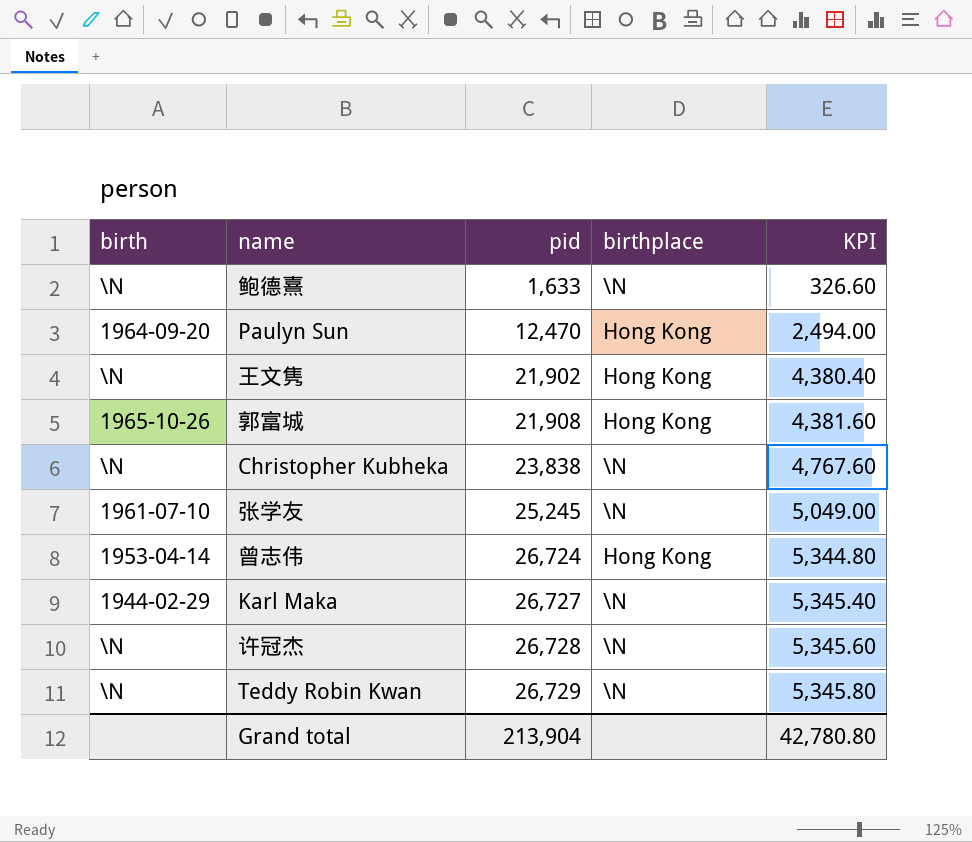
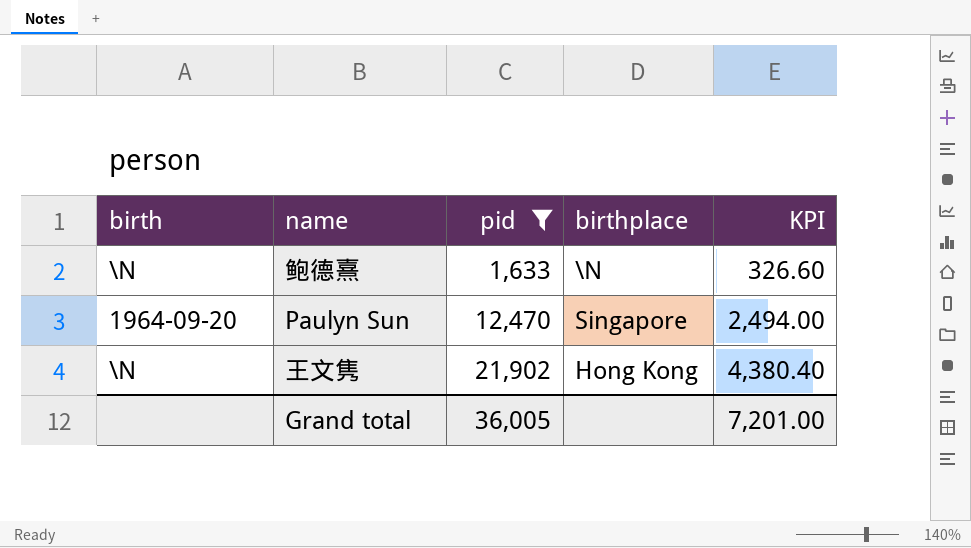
filter: none -> pid <= 21,902
Paulyn Sun | birthplace: Hong Kong -> Singapore
Grand total | pid: 213,904 -> 36,005
Grand total | KPI: 42,780.80 -> 7,201.00

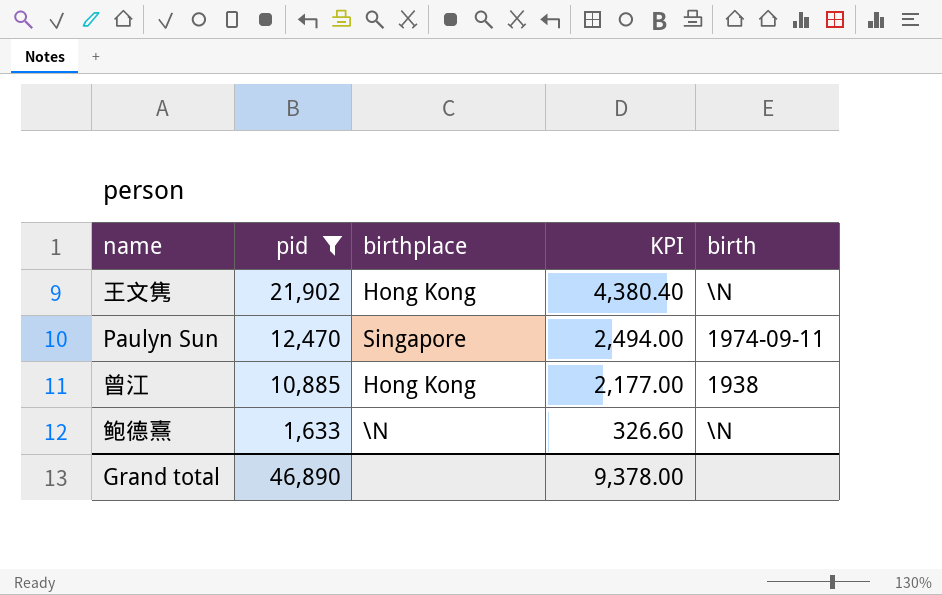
row order: pid ascending -> pid descending
column birth | position: 1 -> 5
Paulyn Sun | birth: 1964-09-20 -> 1974-09-11
row 曾江: none -> 10,885 | Hong Kong | 2,177.00 | 1938
Grand total | pid: 36,005 -> 46,890
Grand total | KPI: 7,201.00 -> 9,378.00

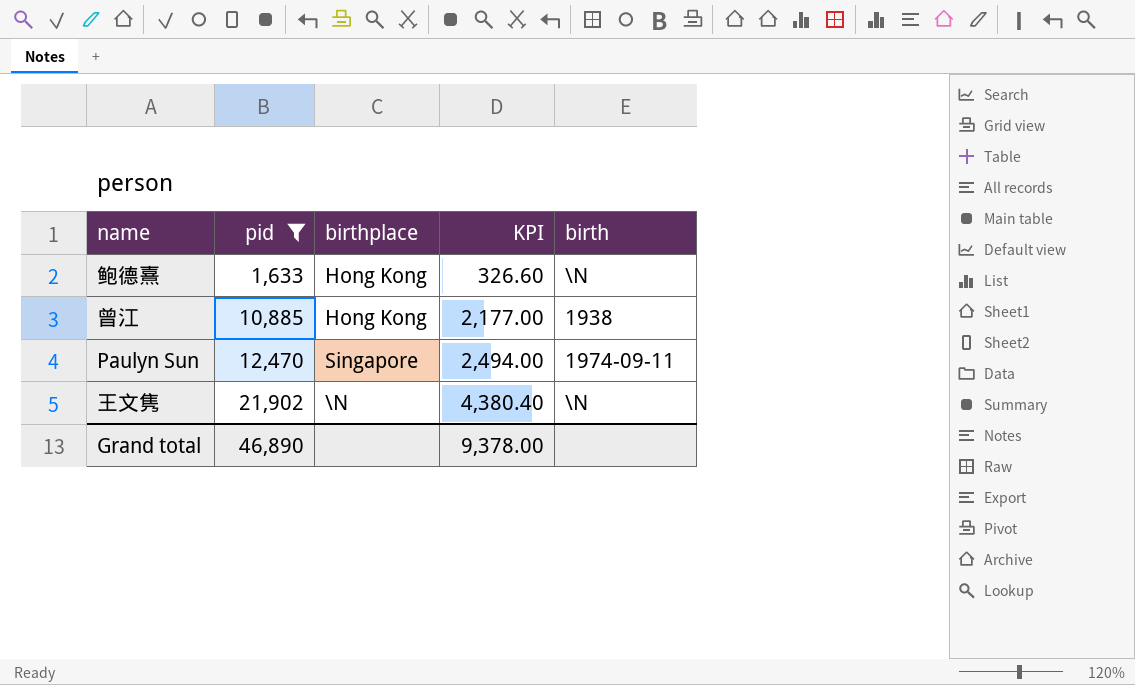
row order: pid descending -> pid ascending
鲍德熹 | birthplace: \N -> Hong Kong
王文隽 | birthplace: Hong Kong -> \N

